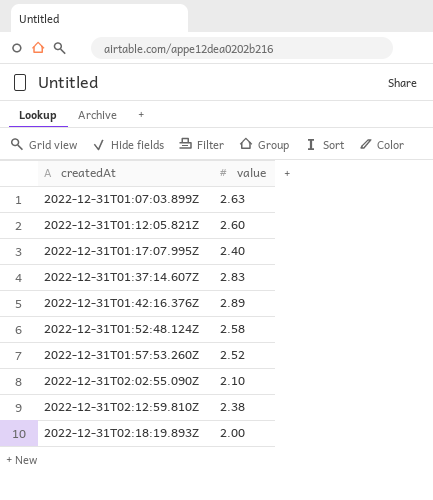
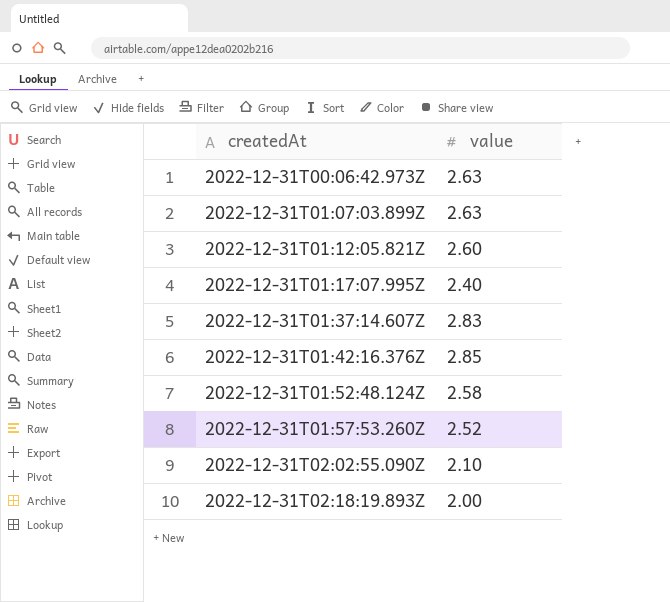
row 2022-12-31T02:12:59.810Z: 2.38 -> none
row 2022-12-31T00:06:42.973Z: none -> 2.63
2022-12-31T01:42:16.376Z | value: 2.89 -> 2.85

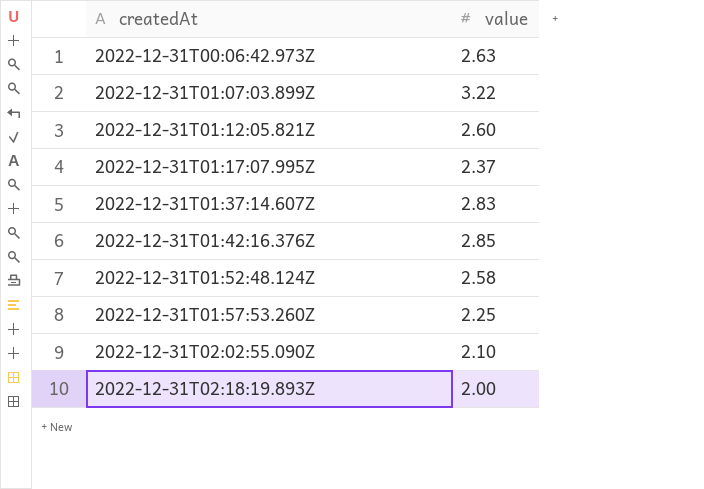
2022-12-31T01:07:03.899Z | value: 2.63 -> 3.22
2022-12-31T01:17:07.995Z | value: 2.40 -> 2.37
2022-12-31T01:57:53.260Z | value: 2.52 -> 2.25

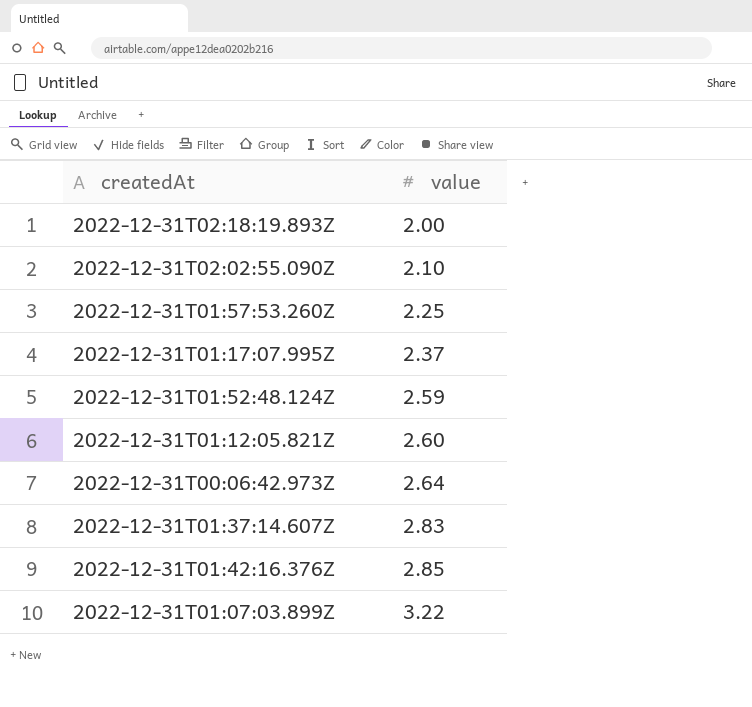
row order: createdAt ascending -> value ascending
2022-12-31T01:52:48.124Z | value: 2.58 -> 2.59
2022-12-31T00:06:42.973Z | value: 2.63 -> 2.64

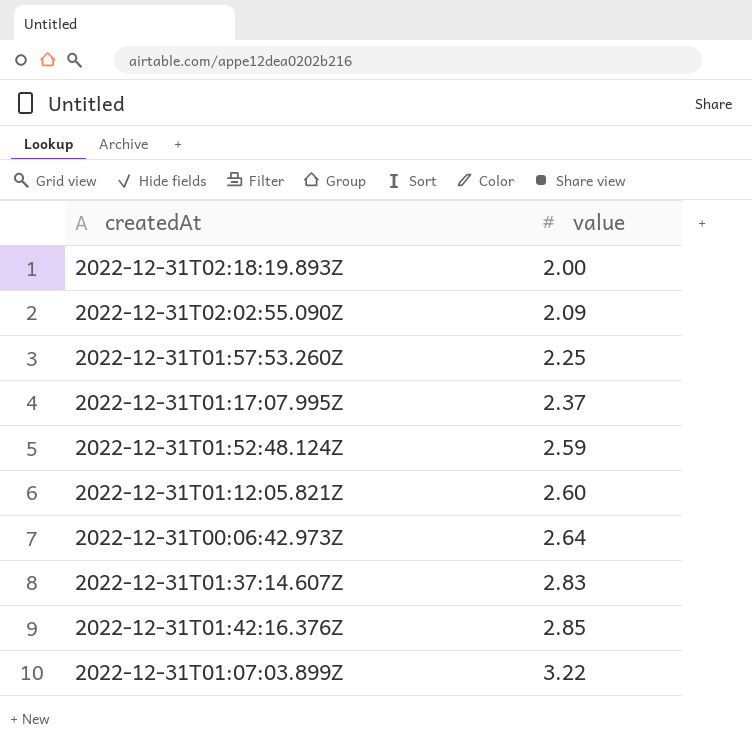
2022-12-31T02:02:55.090Z | value: 2.10 -> 2.09

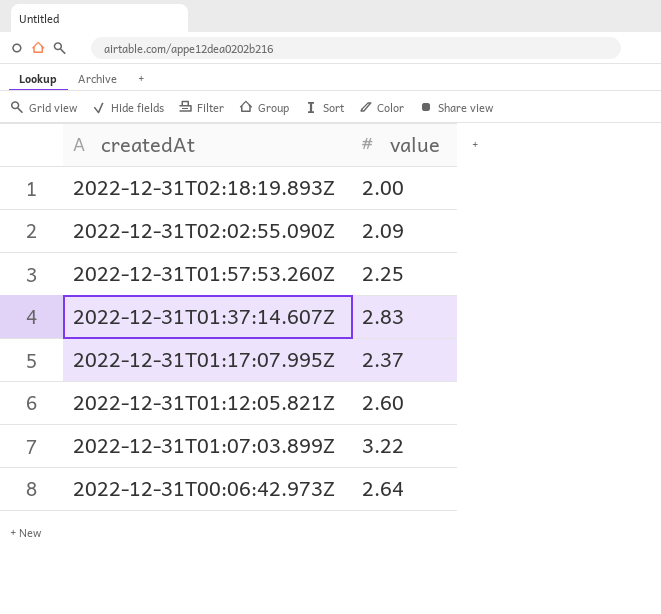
row order: value ascending -> createdAt descending
row 2022-12-31T01:52:48.124Z: 2.59 -> none
row 2022-12-31T01:42:16.376Z: 2.85 -> none

